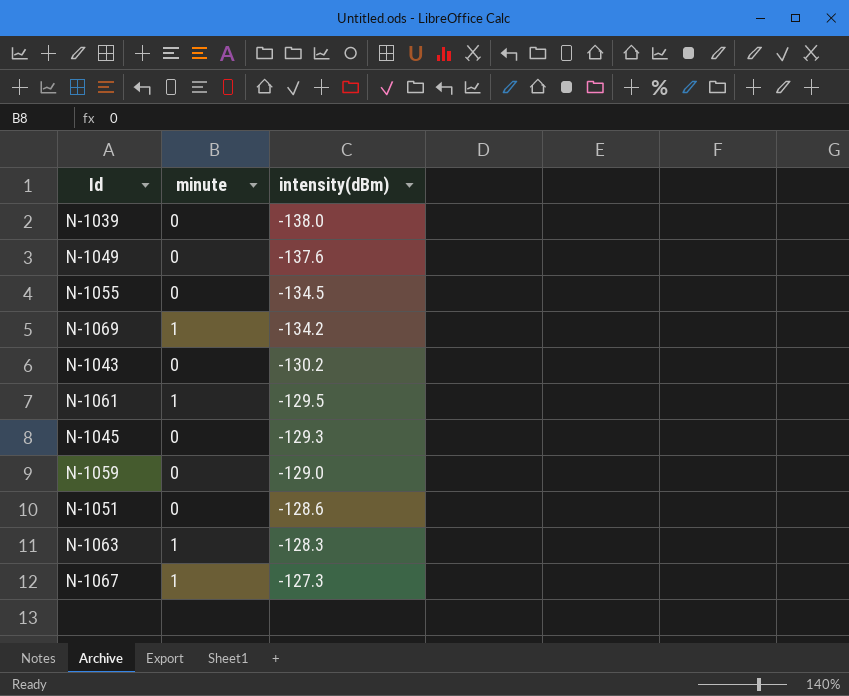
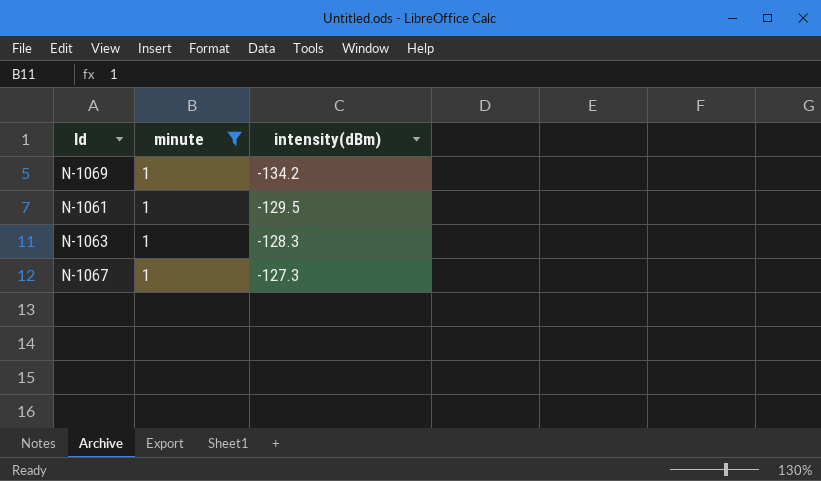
filter: none -> minute = 1

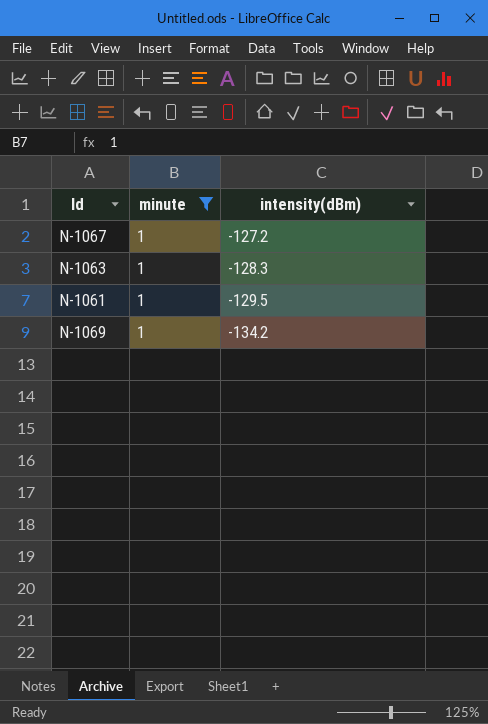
row order: intensity(dBm) ascending -> intensity(dBm) descending
N-1067 | intensity(dBm): -127.3 -> -127.2

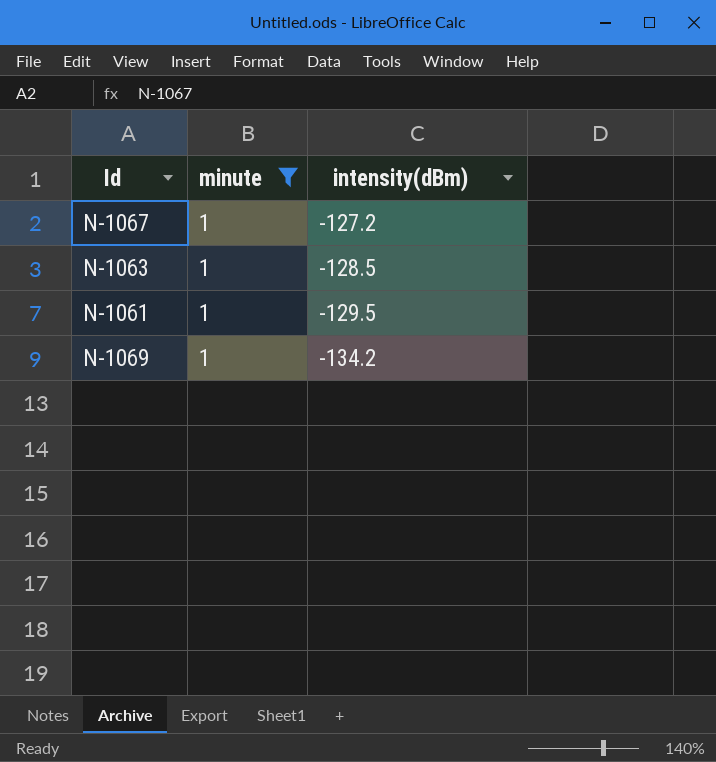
N-1063 | intensity(dBm): -128.3 -> -128.5

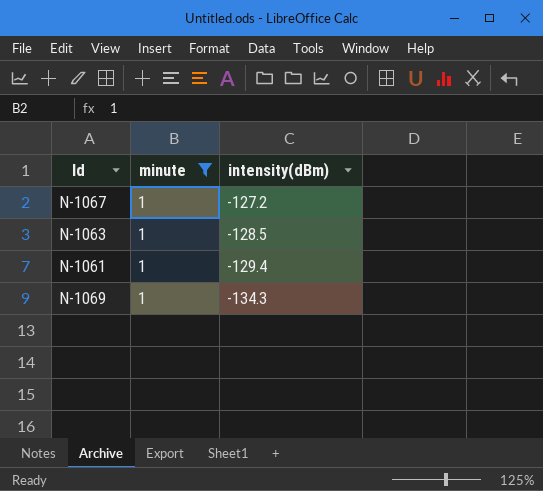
N-1061 | intensity(dBm): -129.5 -> -129.4
N-1069 | intensity(dBm): -134.2 -> -134.3

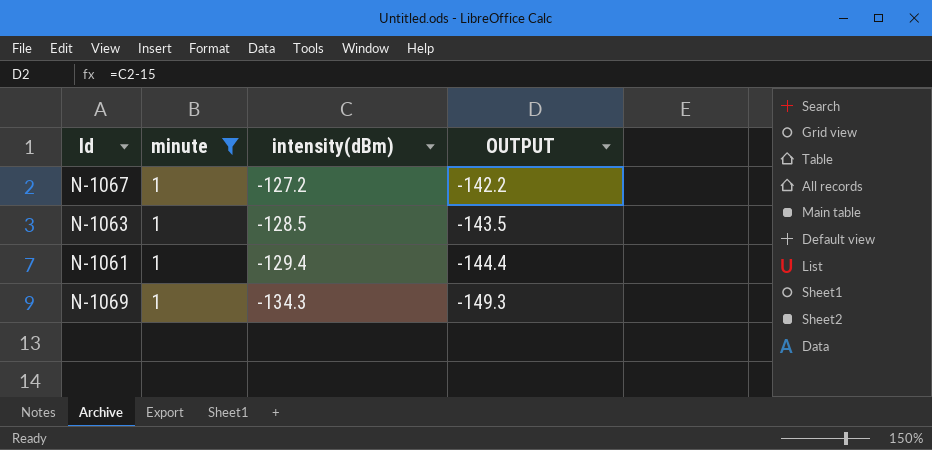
column OUTPUT | formula: none -> [intensity(dBm)] - 15

